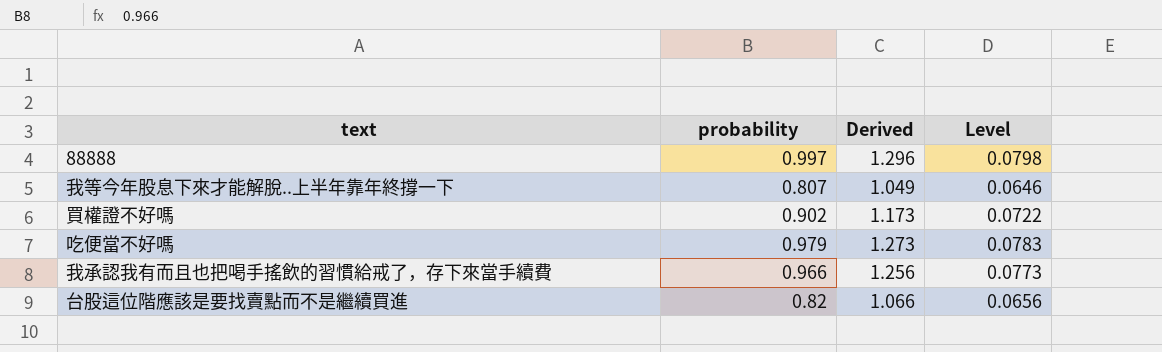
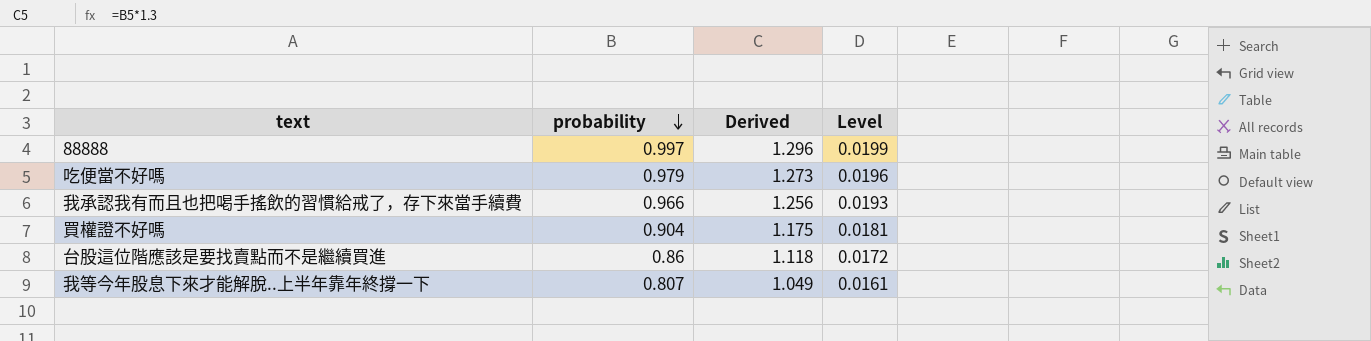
row order: none -> probability descending
column Level | formula: [probability] * 0.08 -> [probability] * 0.02
買權證不好嗎 | probability: 0.902 -> 0.904
買權證不好嗎 | Derived: 1.173 -> 1.175
台股這位階應該是要找賣點而不是繼續買進 | probability: 0.82 -> 0.86
台股這位階應該是要找賣點而不是繼續買進 | Derived: 1.066 -> 1.118

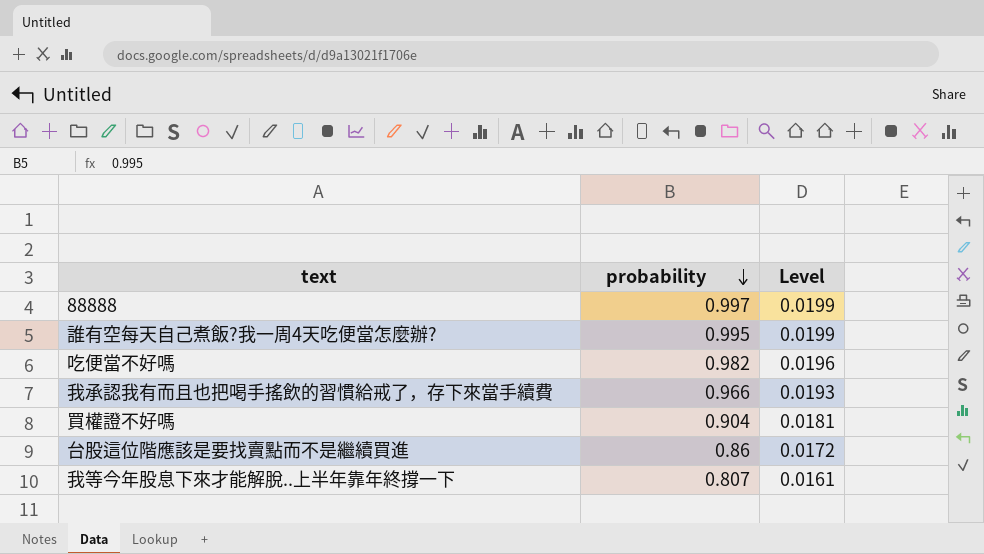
column Derived | formula: [probability] * 1.3 -> none
row 誰有空每天自己煮飯?我一周4天吃便當怎麼辦?: none -> 0.995 | 0.0199
吃便當不好嗎 | probability: 0.979 -> 0.982

